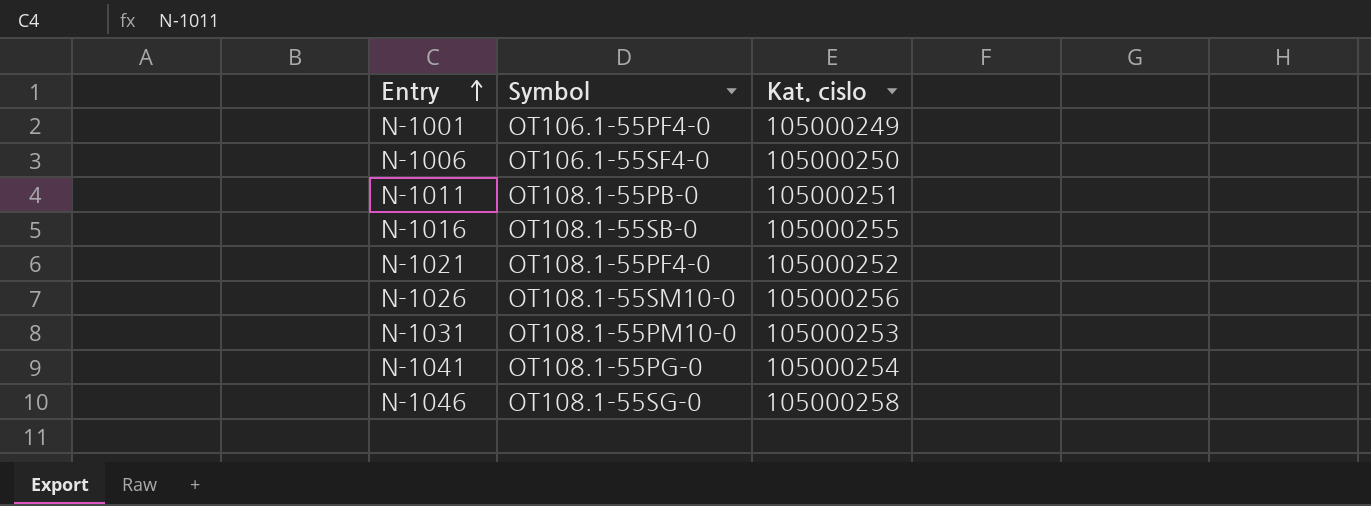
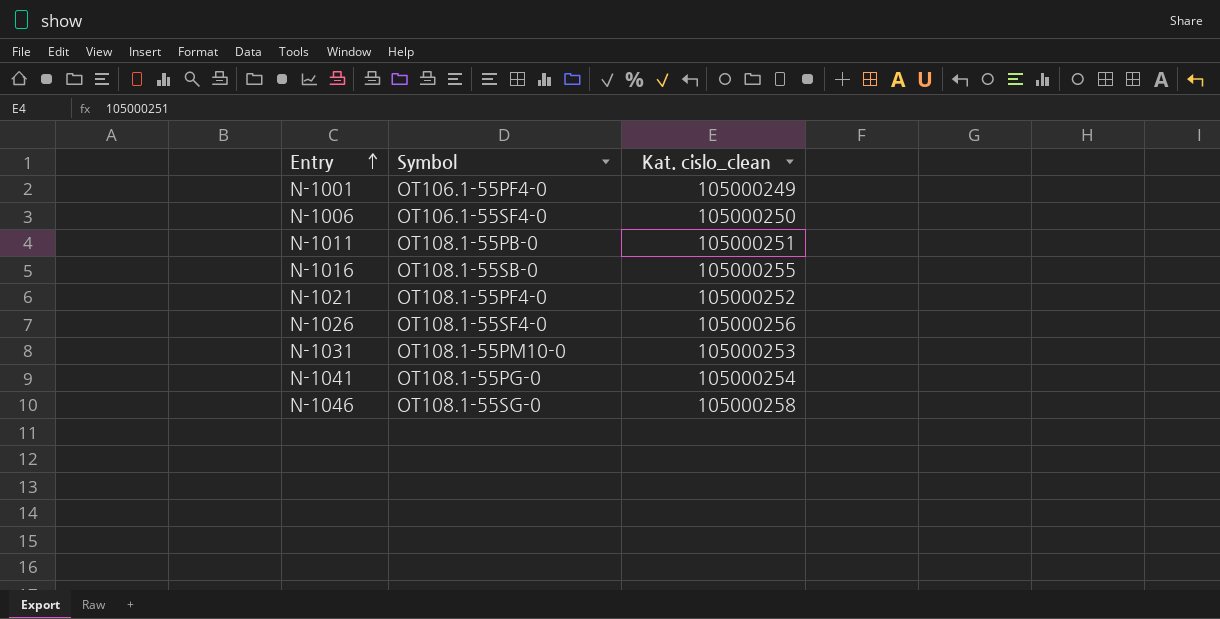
column name: Kat. cislo -> Kat. cislo_clean
N-1026 | Symbol: OT108.1-55SM10-0 -> OT108.1-55SF4-0

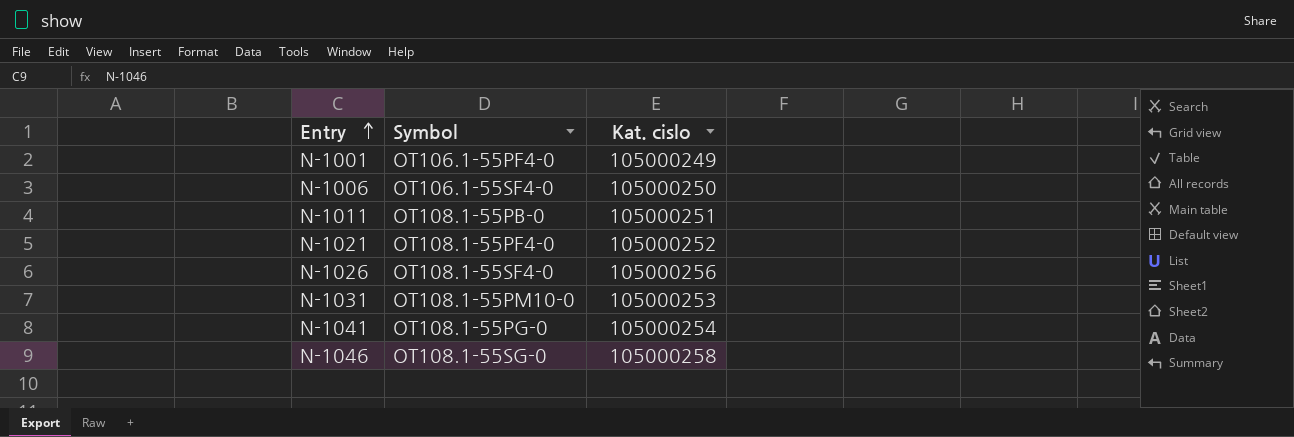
column name: Kat. cislo_clean -> Kat. cislo
row N-1016: OT108.1-55SB-0 | 105000255 -> none

